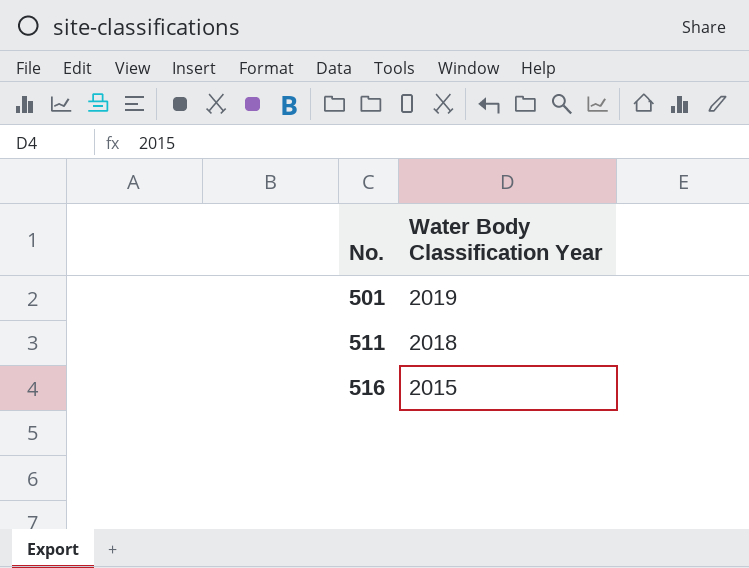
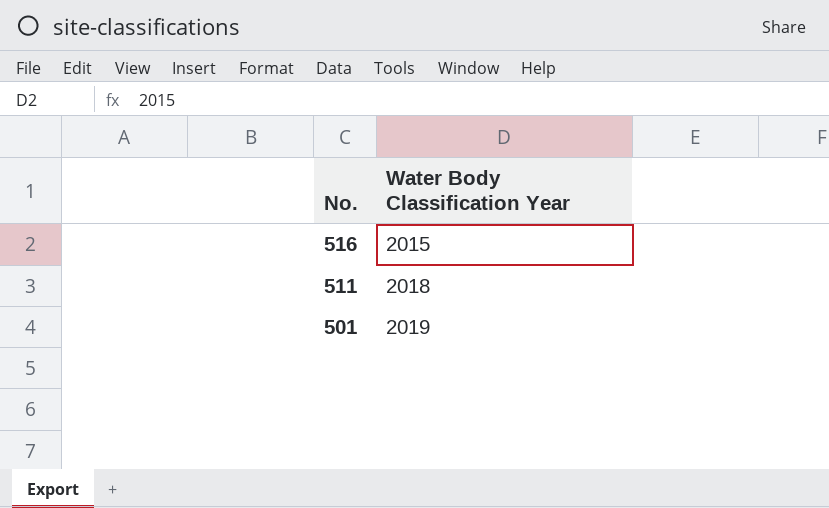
row order: No. ascending -> No. descending

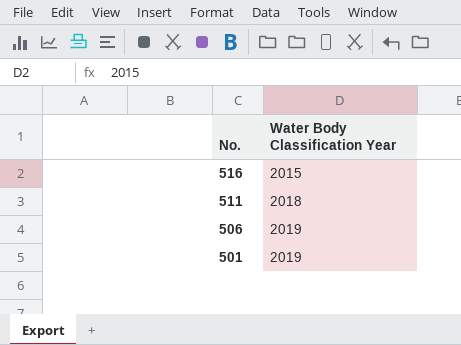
row 506: none -> 2019

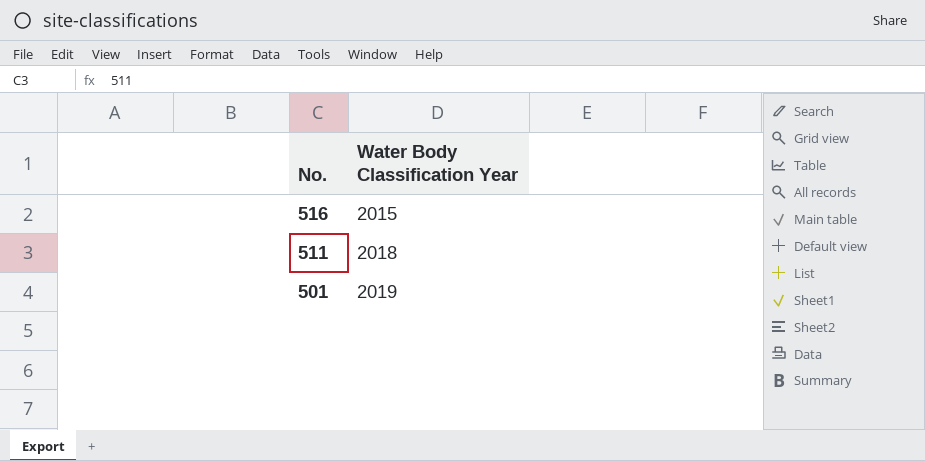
row 506: 2019 -> none

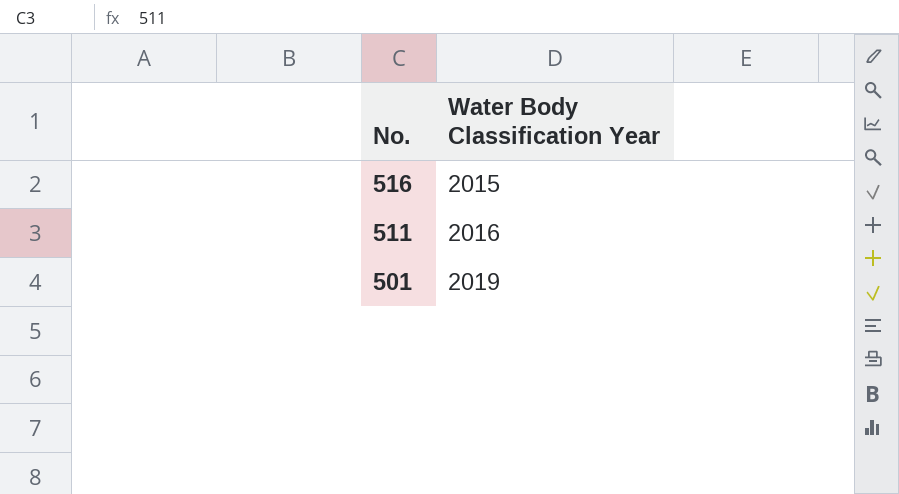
511 | Water Body Classification Year: 2018 -> 2016

